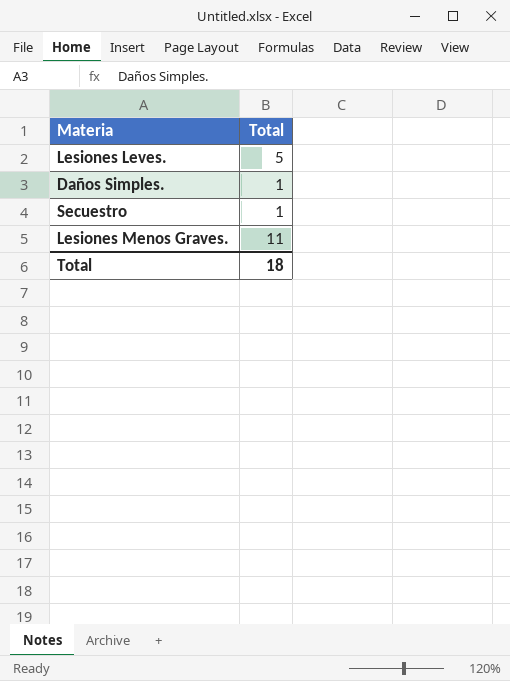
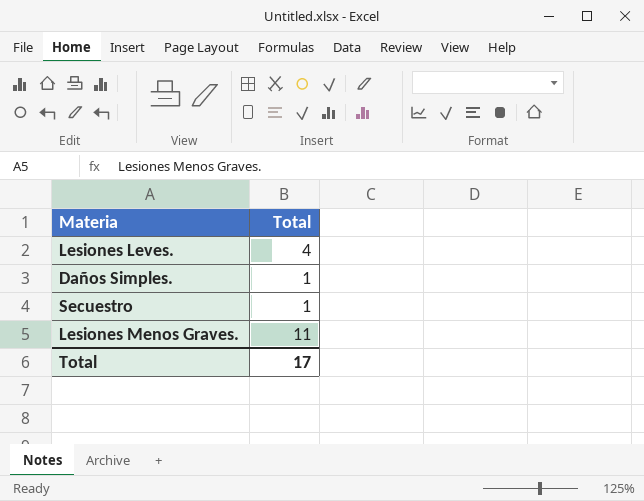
Lesiones Leves. | Total: 5 -> 4
Total | Total: 18 -> 17

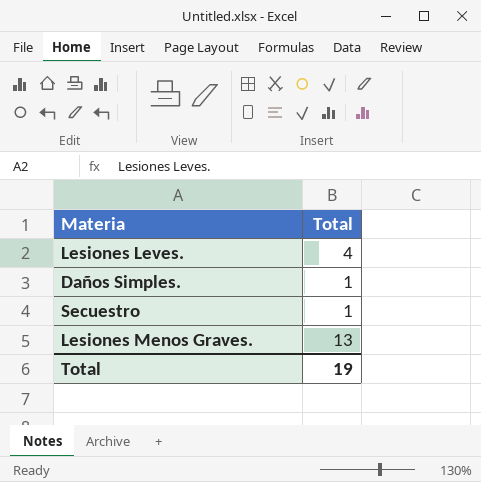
Lesiones Menos Graves. | Total: 11 -> 13
Total | Total: 17 -> 19

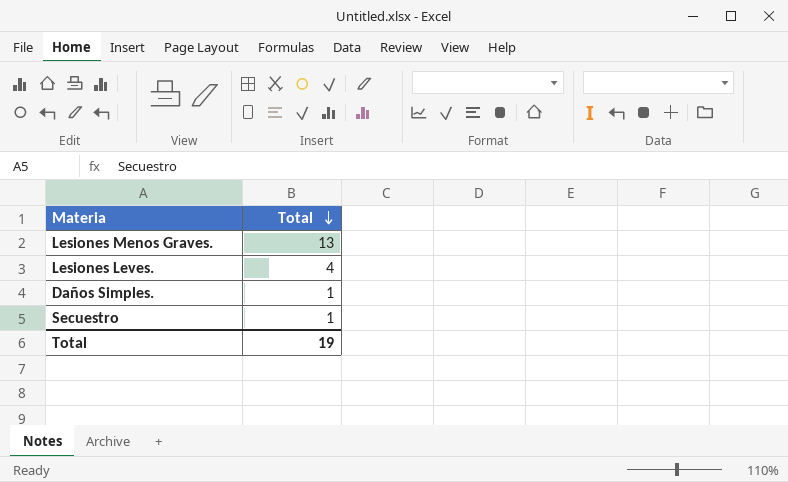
row order: none -> Total descending

